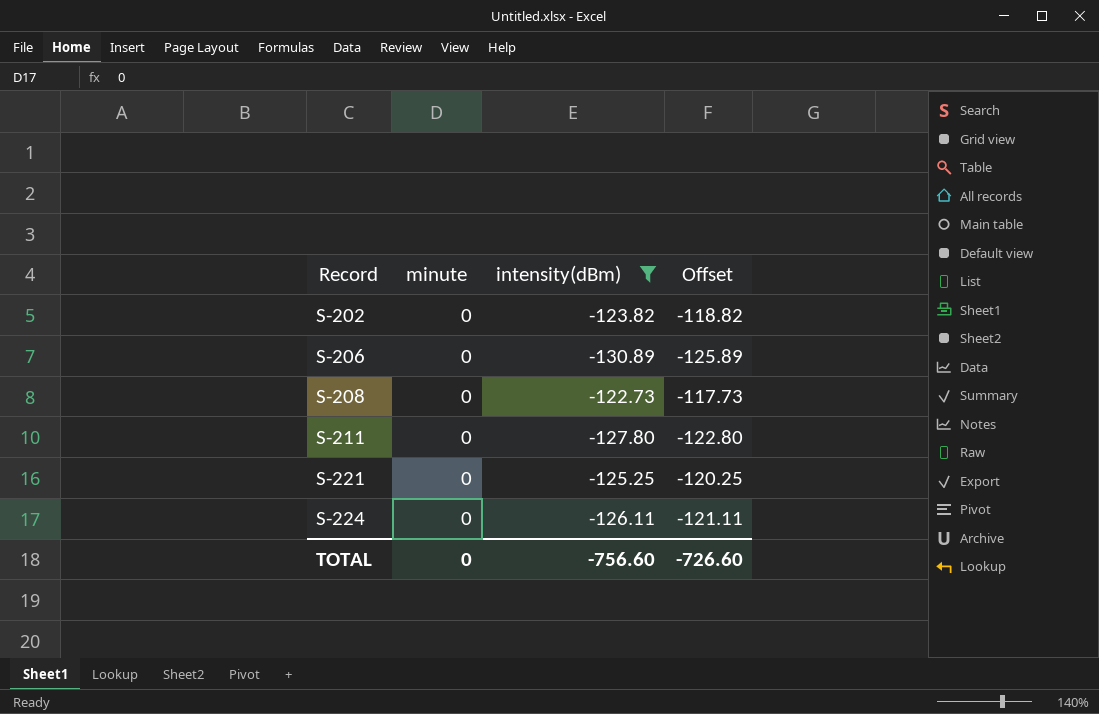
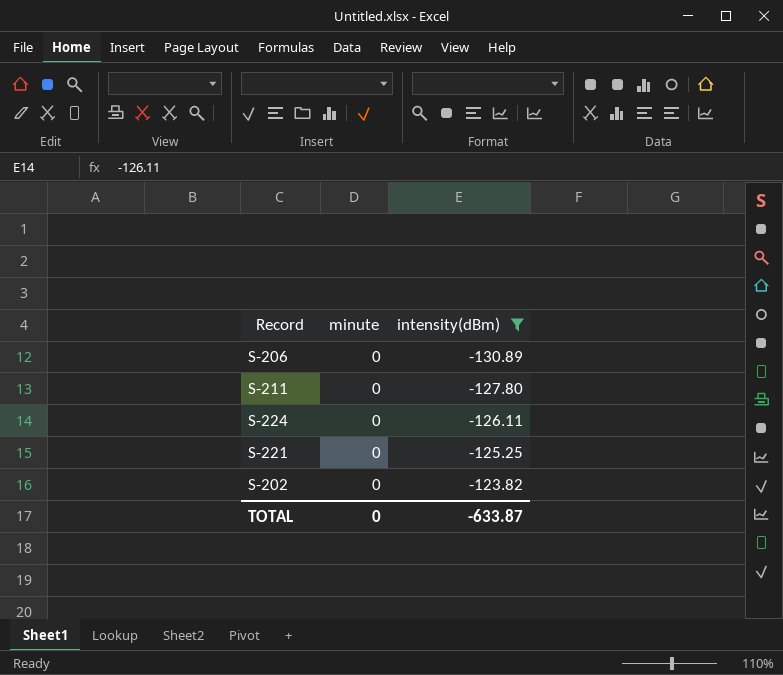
row order: Record ascending -> intensity(dBm) ascending
column Offset | formula: [intensity(dBm)] + 5 -> none
row S-208: 0 | -122.73 | -117.73 -> none
TOTAL | intensity(dBm): -756.60 -> -633.87

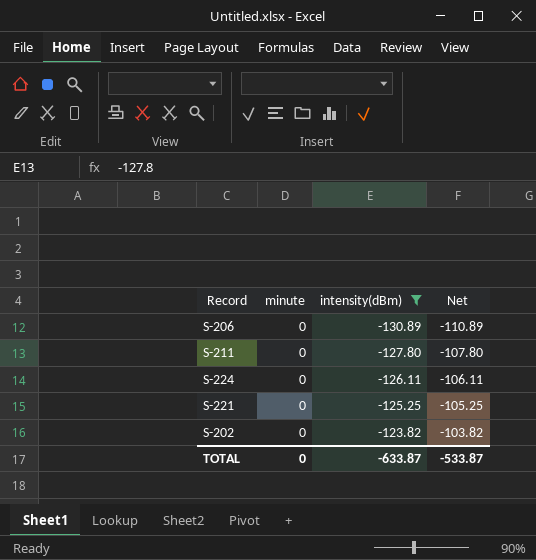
column Net | formula: none -> [intensity(dBm)] + 20

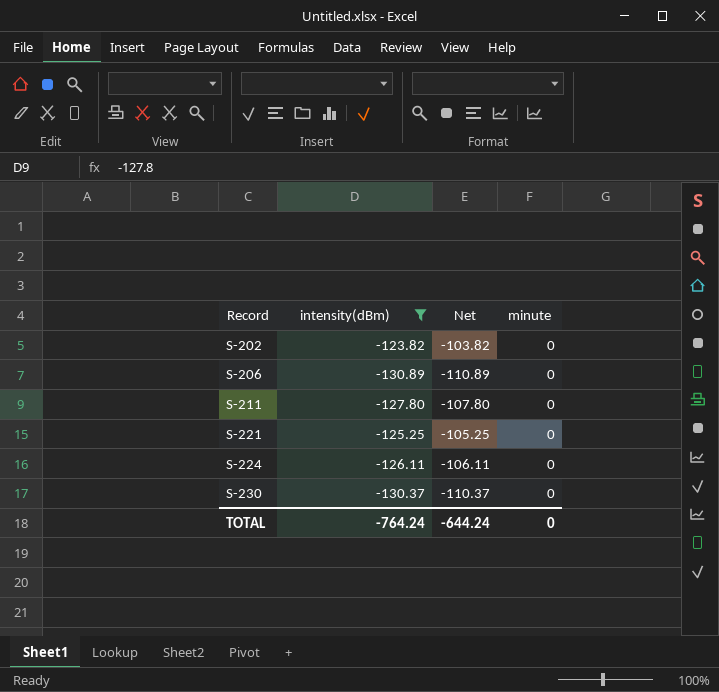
row order: intensity(dBm) ascending -> Record ascending
column minute | position: 2 -> 4
row S-230: none -> -130.37 | -110.37 | 0
TOTAL | intensity(dBm): -633.87 -> -764.24
TOTAL | Net: -533.87 -> -644.24

